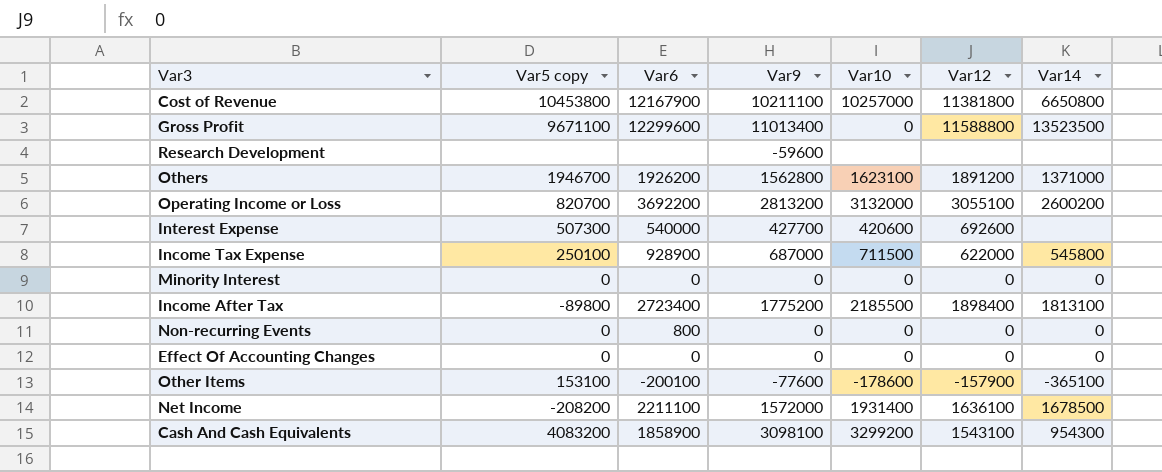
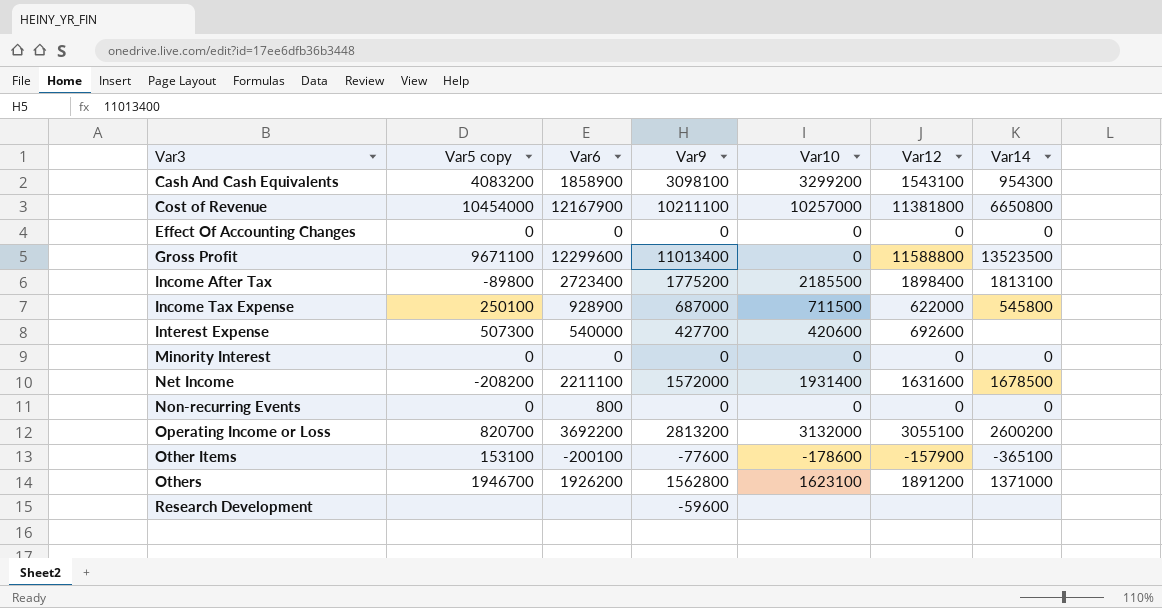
row order: none -> Var3 ascending
Cost of Revenue | Var5 copy: 10453800 -> 10454000
Net Income | Var12: 1636100 -> 1631600

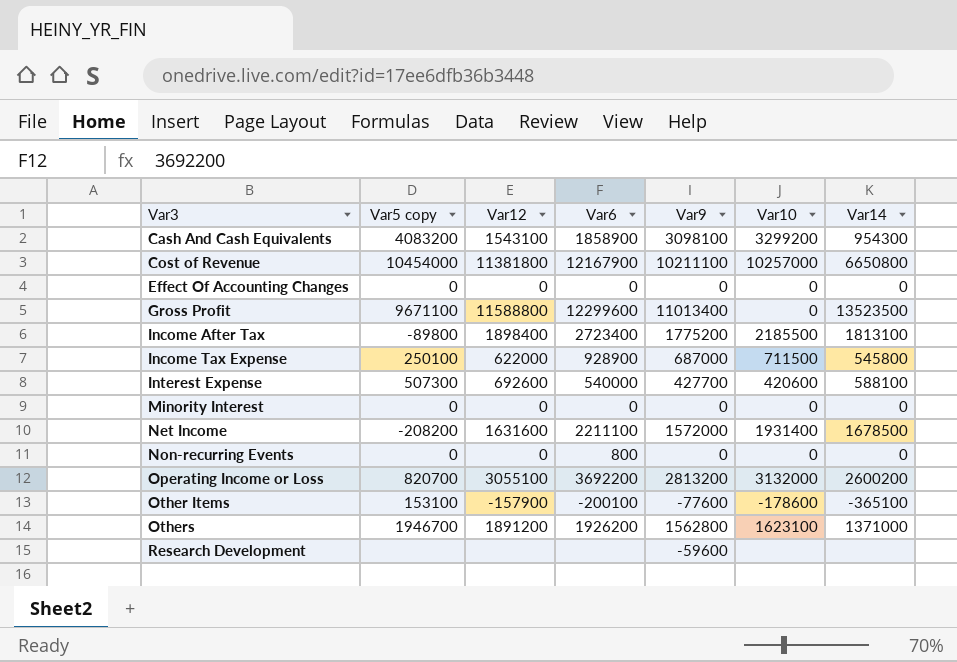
column Var12 | position: 6 -> 3
Interest Expense | Var14: none -> 588100

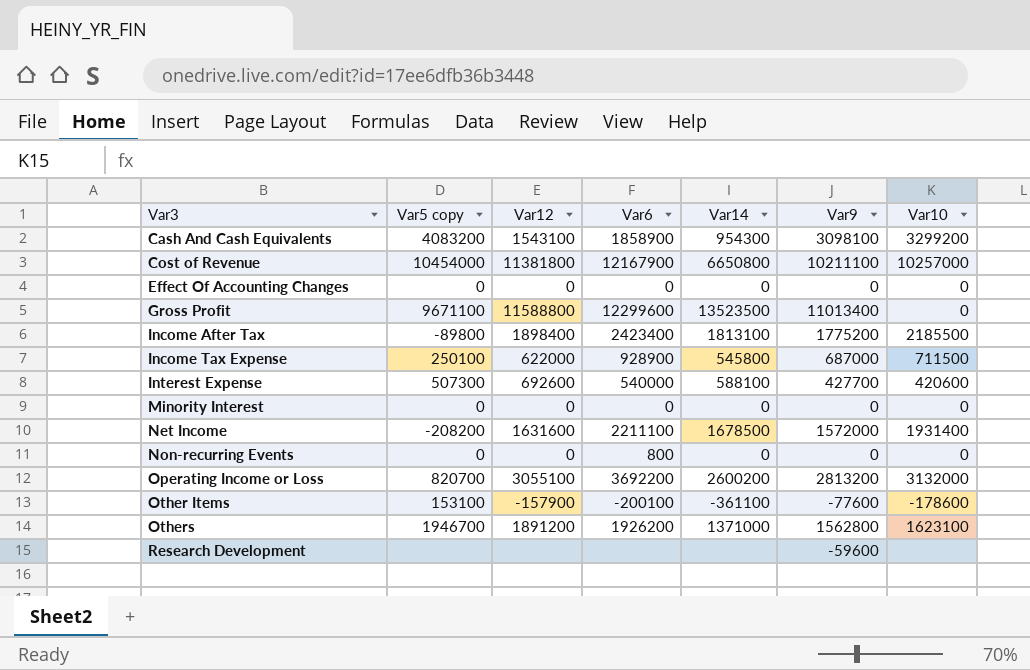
column Var14 | position: 7 -> 5
Income After Tax | Var6: 2723400 -> 2423400
Other Items | Var14: -365100 -> -361100

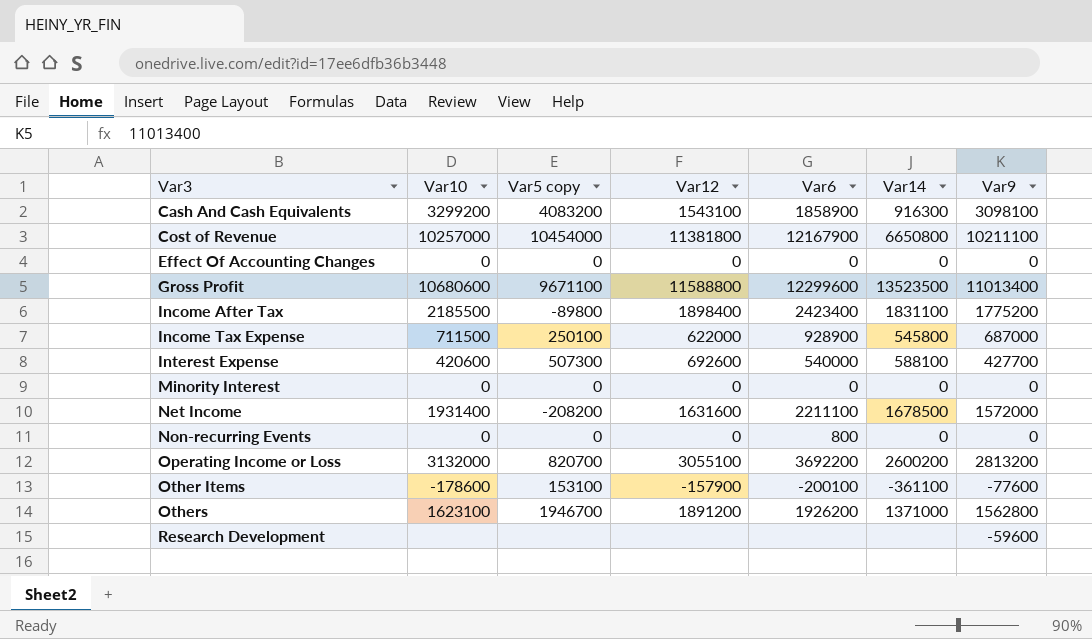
column Var10 | position: 7 -> 2
Cash And Cash Equivalents | Var14: 954300 -> 916300
Gross Profit | Var10: 0 -> 10680600
Income After Tax | Var14: 1813100 -> 1831100

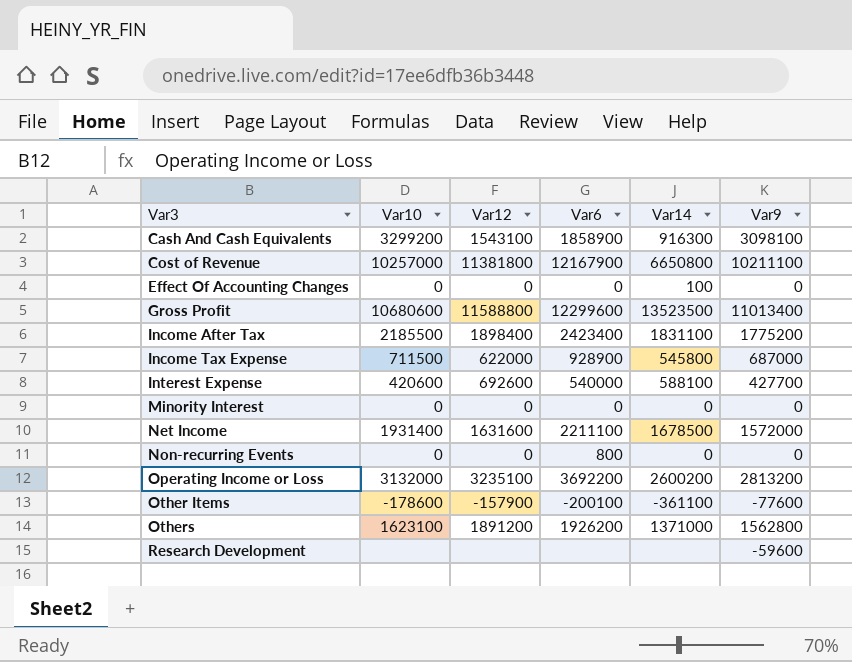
column Var5 copy | position: 3 -> none
Effect Of Accounting Changes | Var14: 0 -> 100
Operating Income or Loss | Var12: 3055100 -> 3235100

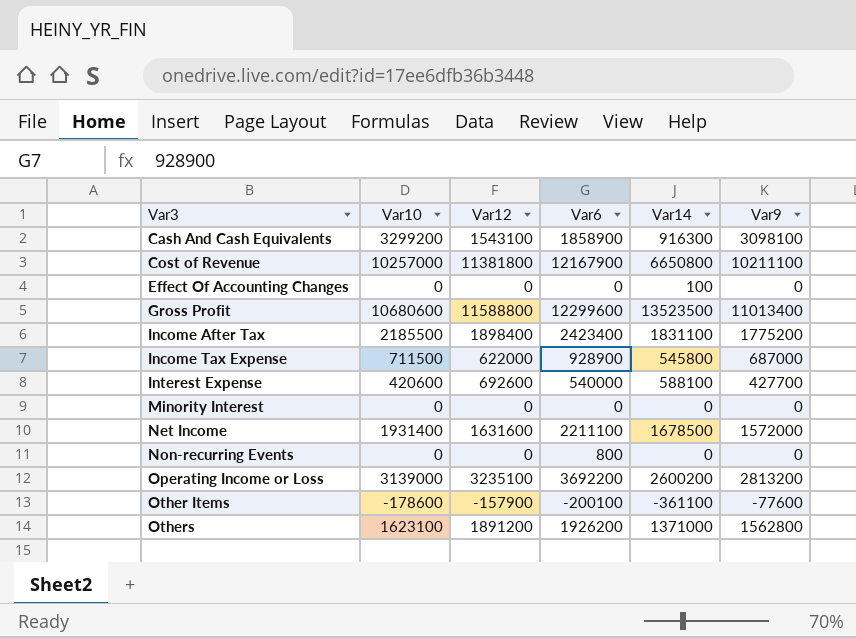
row Research Development: none | none | none | none | -59600 -> none
Operating Income or Loss | Var10: 3132000 -> 3139000

